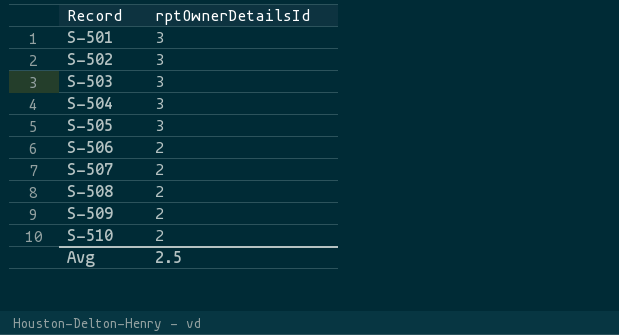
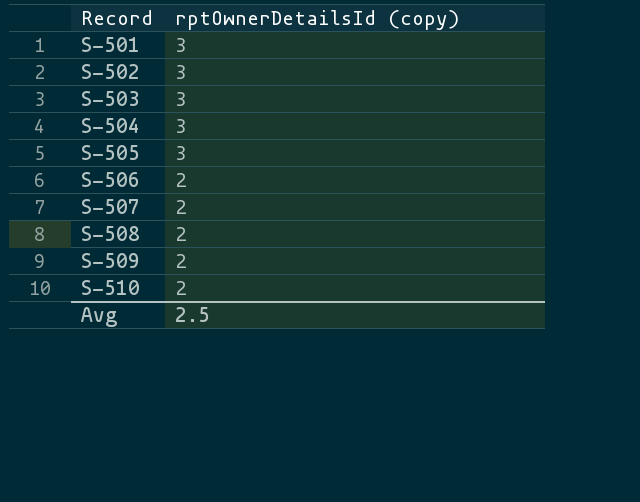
column name: rptOwnerDetailsId -> rptOwnerDetailsId (copy)

